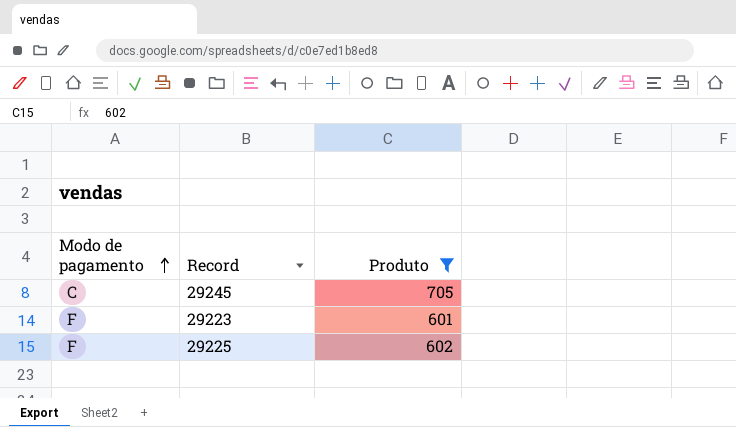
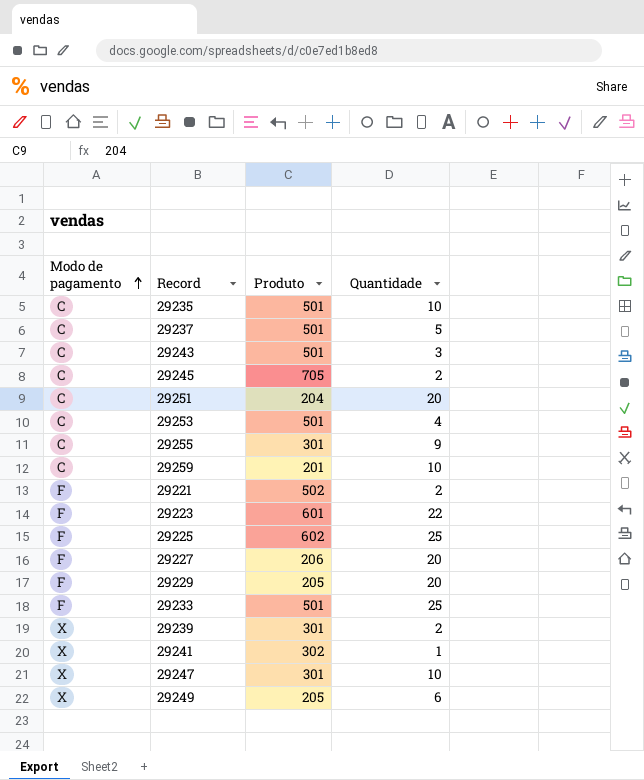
filter: Produto >= 601 -> none
column Quantidade | position: none -> 4

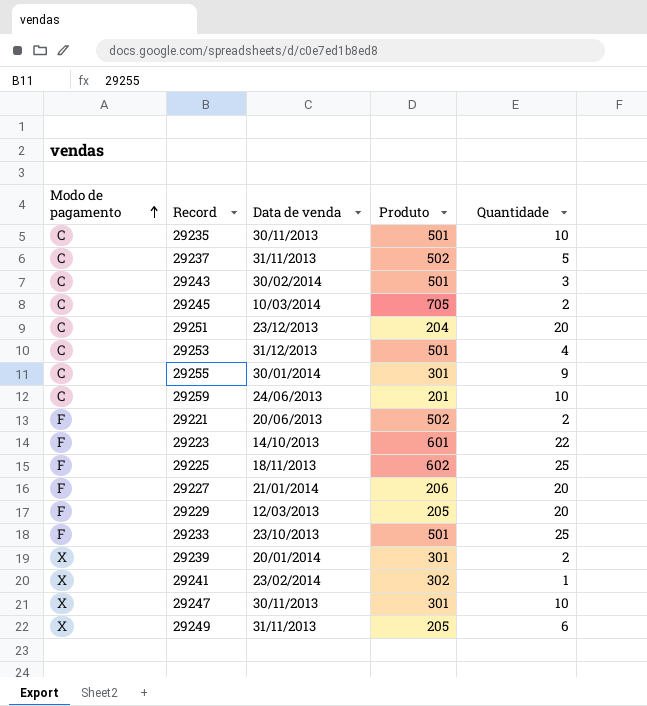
column Data de venda | position: none -> 3
29237 | Produto: 501 -> 502

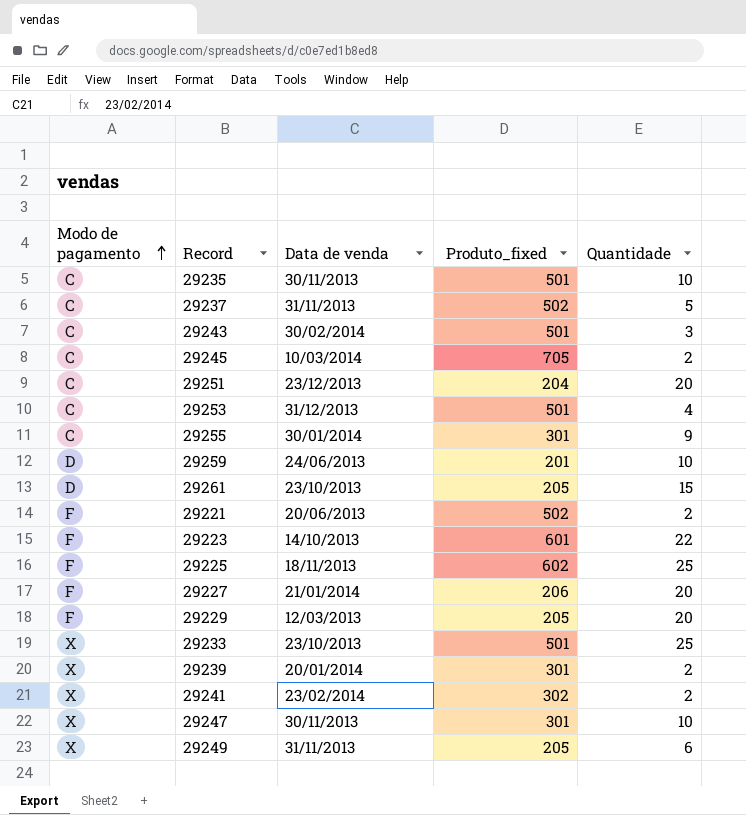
column name: Produto -> Produto_fixed
29259 | Modo de pagamento: C -> D
row 29261: none -> D | 23/10/2013 | 205 | 15
29233 | Modo de pagamento: F -> X
29241 | Quantidade: 1 -> 2

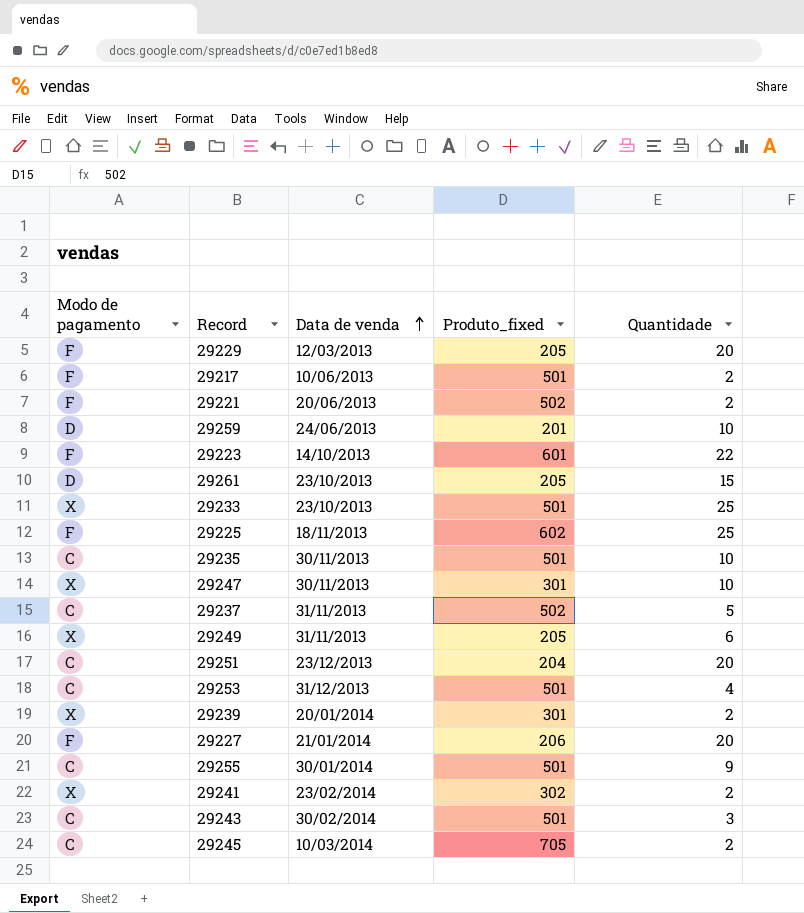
row order: Modo de pagamento ascending -> Data de venda ascending
row 29217: none -> F | 10/06/2013 | 501 | 2
29255 | Produto_fixed: 301 -> 501

